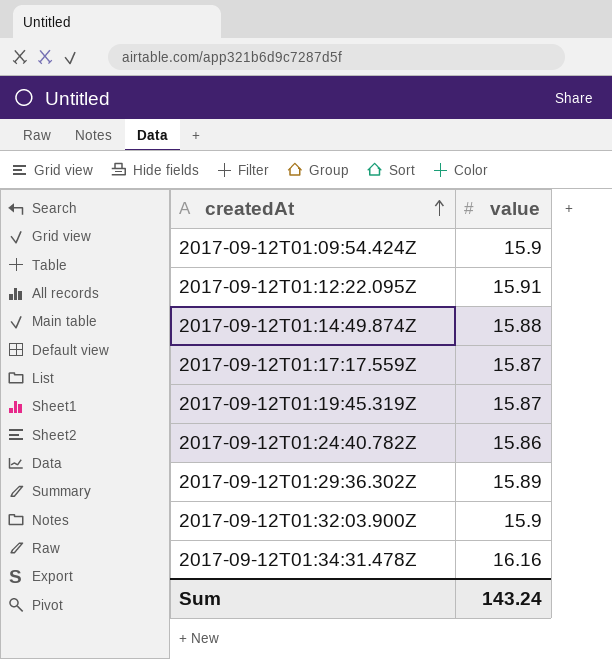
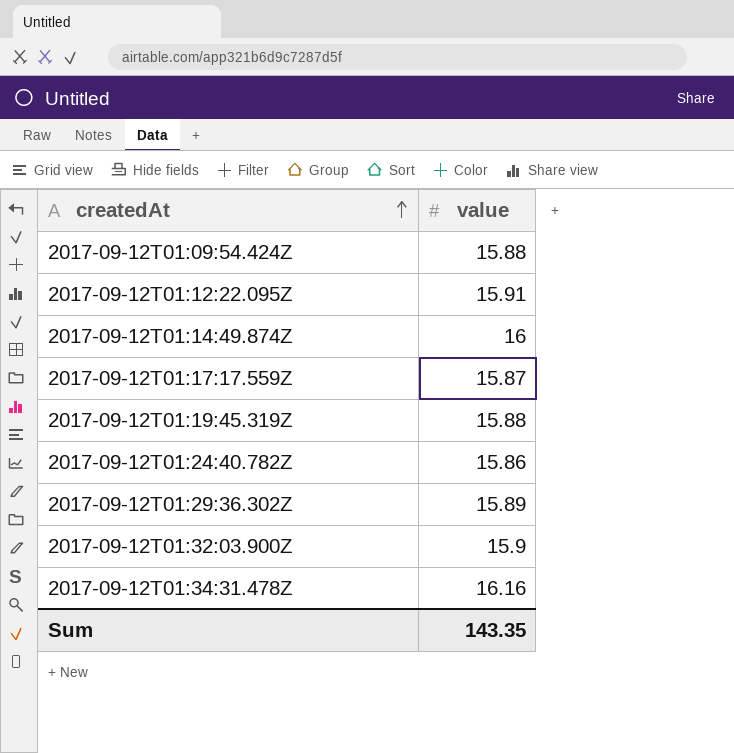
2017-09-12T01:09:54.424Z | value: 15.9 -> 15.88
2017-09-12T01:14:49.874Z | value: 15.88 -> 16
2017-09-12T01:19:45.319Z | value: 15.87 -> 15.88
Sum | value: 143.24 -> 143.35

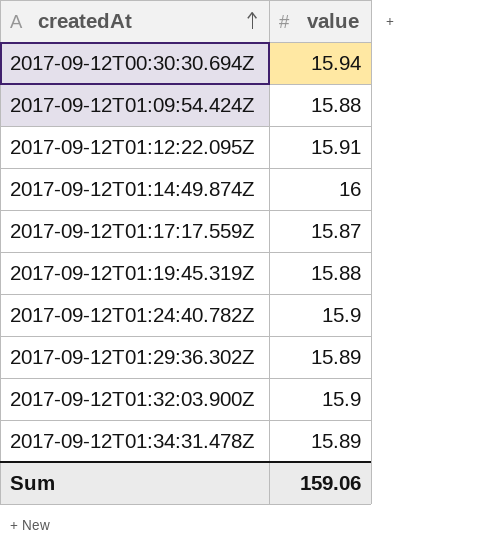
row 2017-09-12T00:30:30.694Z: none -> 15.94
2017-09-12T01:24:40.782Z | value: 15.86 -> 15.9
2017-09-12T01:34:31.478Z | value: 16.16 -> 15.89
Sum | value: 143.35 -> 159.06

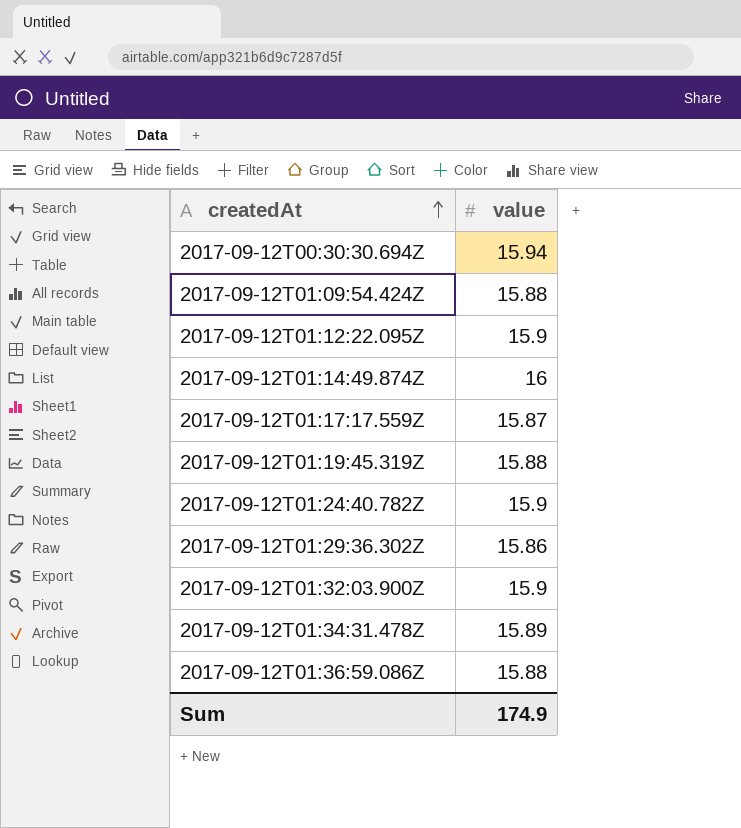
2017-09-12T01:12:22.095Z | value: 15.91 -> 15.9
2017-09-12T01:29:36.302Z | value: 15.89 -> 15.86
row 2017-09-12T01:36:59.086Z: none -> 15.88
Sum | value: 159.06 -> 174.9

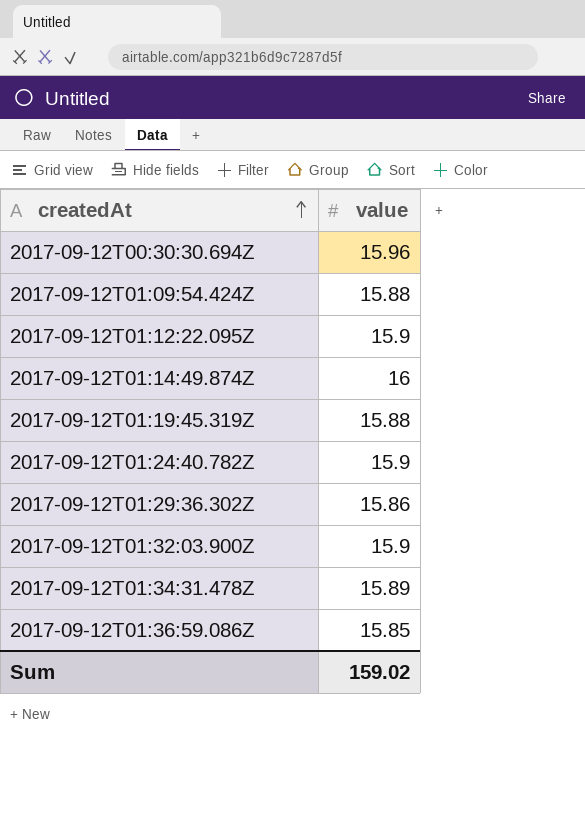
row 2017-09-12T01:17:17.559Z: 15.87 -> none
2017-09-12T00:30:30.694Z | value: 15.94 -> 15.96
2017-09-12T01:36:59.086Z | value: 15.88 -> 15.85
Sum | value: 174.9 -> 159.02

